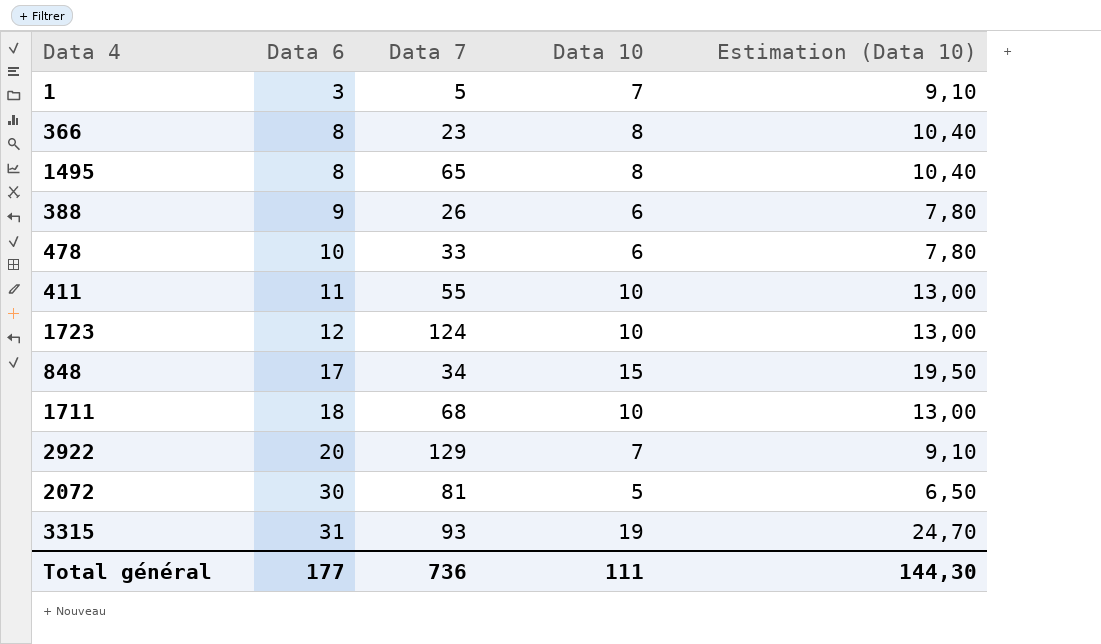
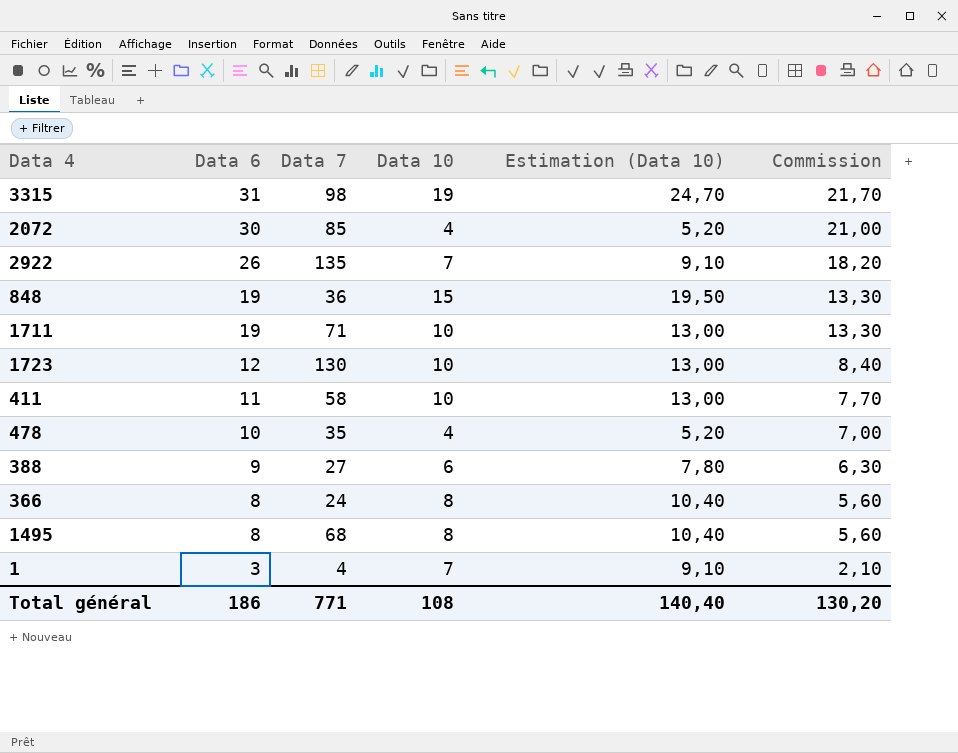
row order: Data 6 ascending -> Data 6 descending
column Commission | formula: none -> [Data 6] * 0,7
3315 | Data 7: 93 -> 98
2072 | Data 7: 81 -> 85
2072 | Data 10: 5 -> 4
2072 | Estimation (Data 10): 6,50 -> 5,20
2922 | Data 6: 20 -> 26
2922 | Data 7: 129 -> 135
848 | Data 6: 17 -> 19
848 | Data 7: 34 -> 36
1711 | Data 6: 18 -> 19
1711 | Data 7: 68 -> 71
1723 | Data 7: 124 -> 130
411 | Data 7: 55 -> 58
478 | Data 7: 33 -> 35
478 | Data 10: 6 -> 4
478 | Estimation (Data 10): 7,80 -> 5,20
388 | Data 7: 26 -> 27
366 | Data 7: 23 -> 24
1495 | Data 7: 65 -> 68
1 | Data 7: 5 -> 4
Total général | Data 6: 177 -> 186
Total général | Data 7: 736 -> 771
Total général | Data 10: 111 -> 108
Total général | Estimation (Data 10): 144,30 -> 140,40

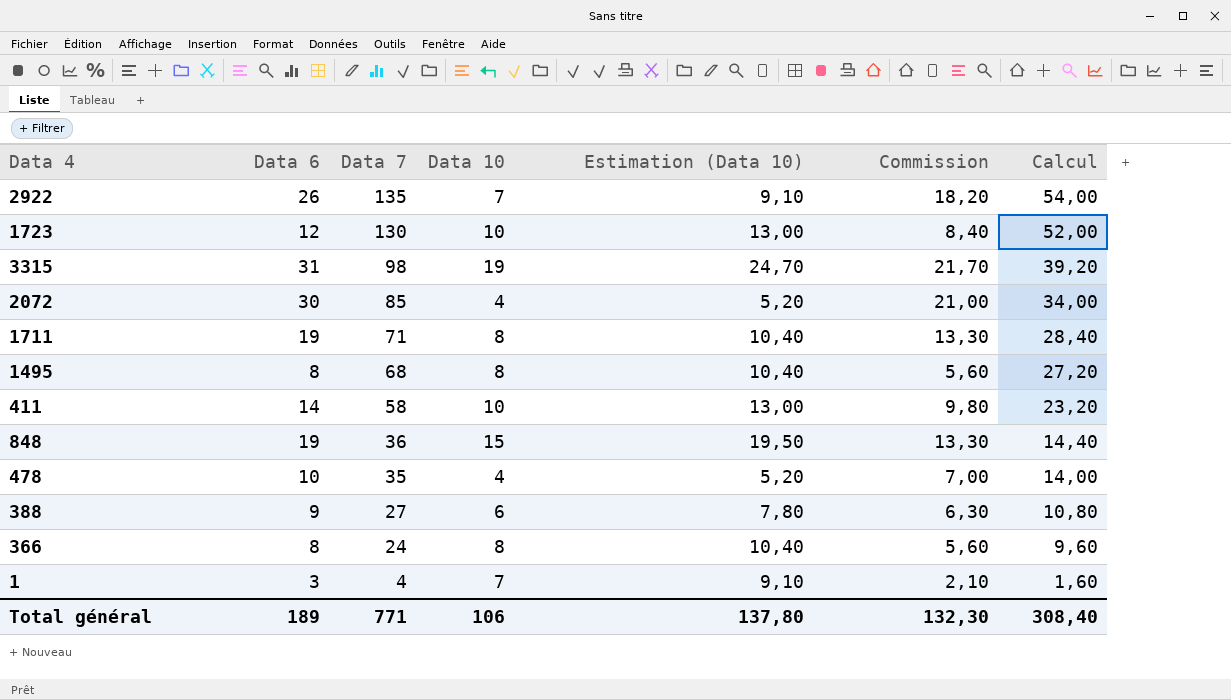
row order: Data 6 descending -> Data 7 descending
column Calcul | formula: none -> [Data 7] * 0,4
1711 | Data 10: 10 -> 8
1711 | Estimation (Data 10): 13,00 -> 10,40
411 | Data 6: 11 -> 14
411 | Commission: 7,70 -> 9,80
Total général | Data 6: 186 -> 189
Total général | Data 10: 108 -> 106
Total général | Estimation (Data 10): 140,40 -> 137,80
Total général | Commission: 130,20 -> 132,30

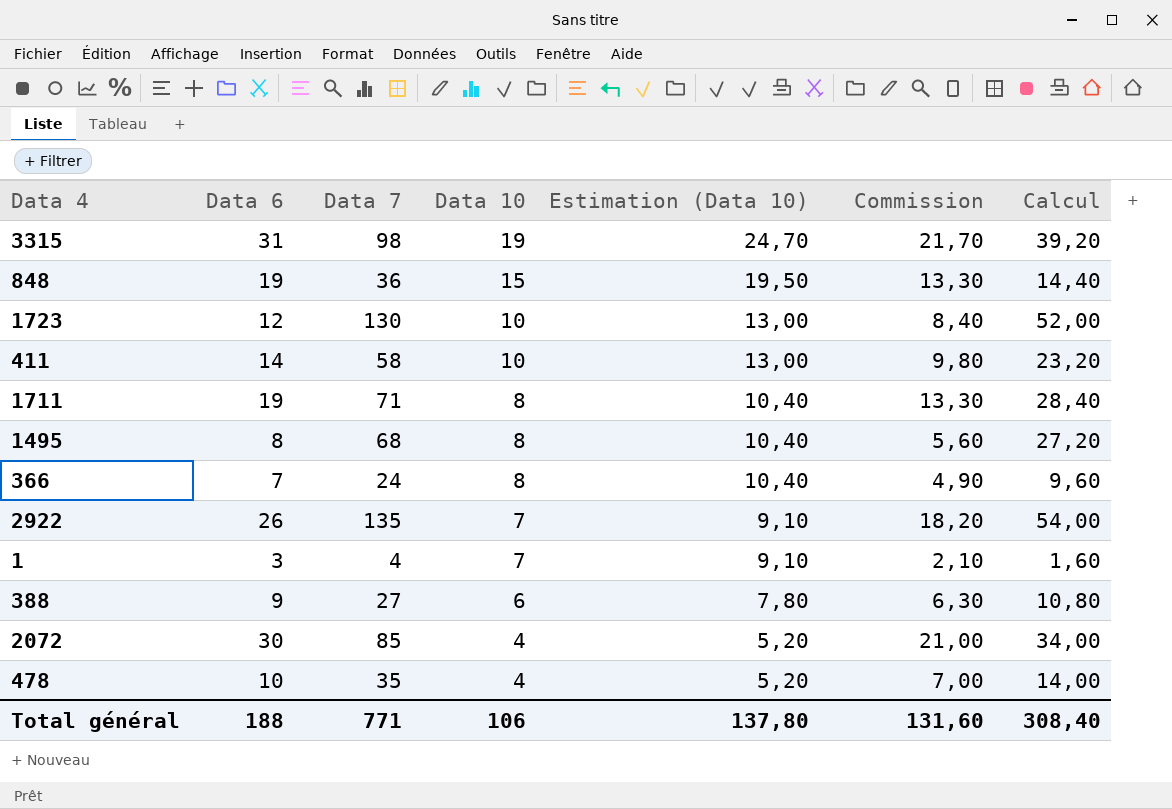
row order: Data 7 descending -> Data 10 descending
366 | Data 6: 8 -> 7
366 | Commission: 5,60 -> 4,90
Total général | Data 6: 189 -> 188
Total général | Commission: 132,30 -> 131,60

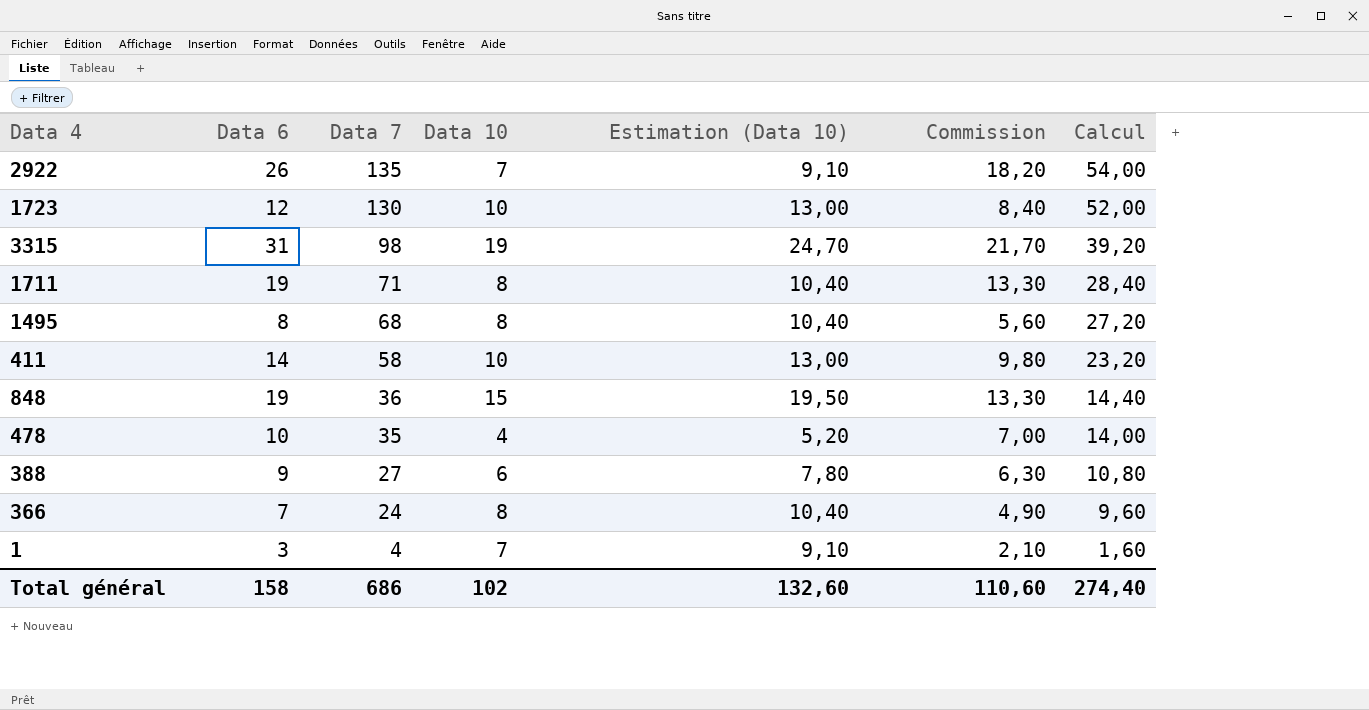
row order: Data 10 descending -> Data 7 descending
row 2072: 30 | 85 | 4 | 5,20 | 21,00 | 34,00 -> none
Total général | Data 6: 188 -> 158
Total général | Data 7: 771 -> 686
Total général | Data 10: 106 -> 102
Total général | Estimation (Data 10): 137,80 -> 132,60
Total général | Commission: 131,60 -> 110,60
Total général | Calcul: 308,40 -> 274,40

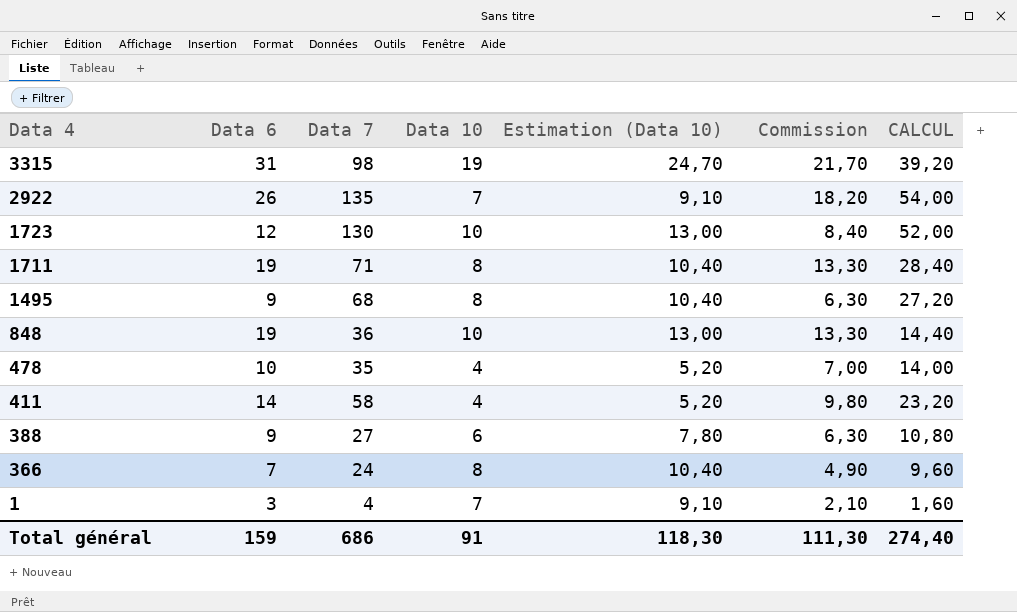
row order: Data 7 descending -> Data 4 descending
column name: Calcul -> CALCUL
1495 | Data 6: 8 -> 9
1495 | Commission: 5,60 -> 6,30
848 | Data 10: 15 -> 10
848 | Estimation (Data 10): 19,50 -> 13,00
411 | Data 10: 10 -> 4
411 | Estimation (Data 10): 13,00 -> 5,20
Total général | Data 6: 158 -> 159
Total général | Data 10: 102 -> 91
Total général | Estimation (Data 10): 132,60 -> 118,30
Total général | Commission: 110,60 -> 111,30

